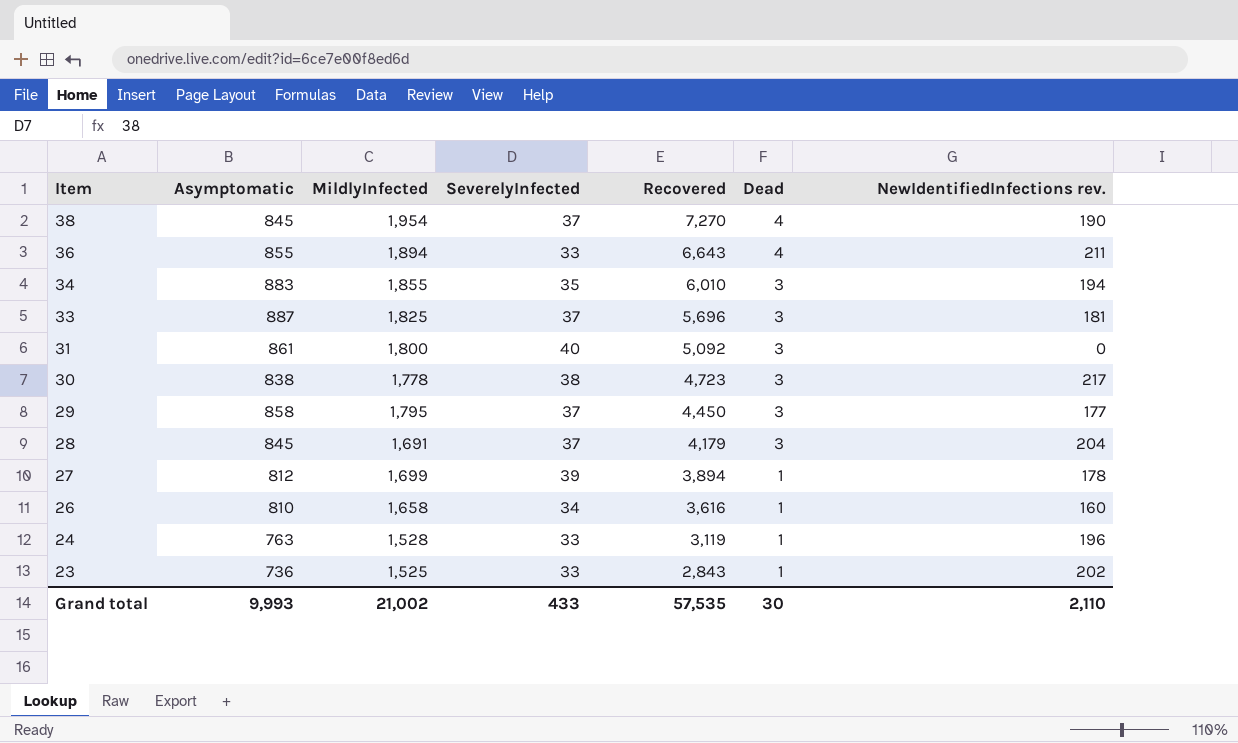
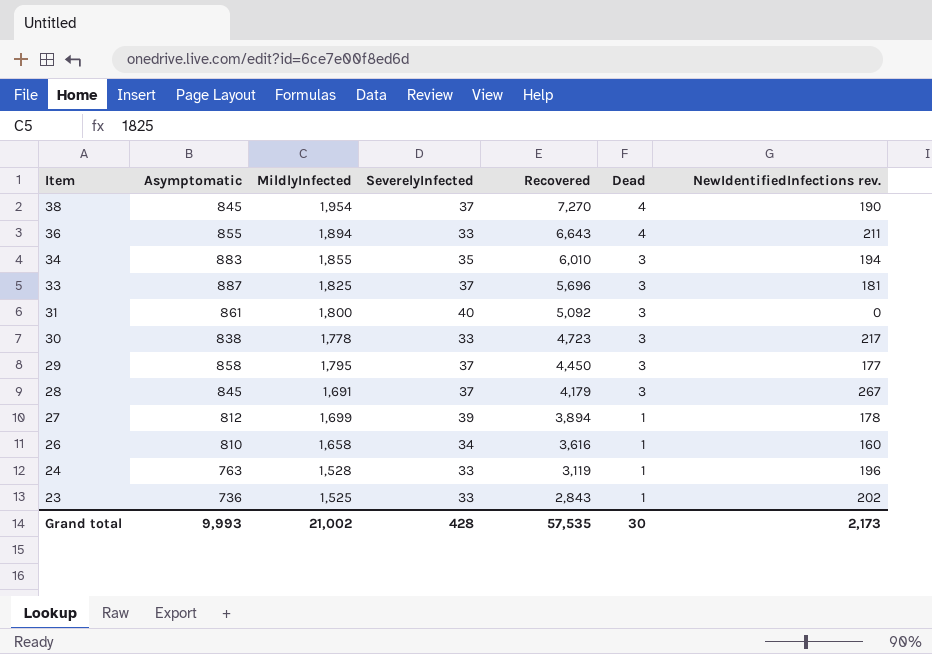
30 | SeverelyInfected: 38 -> 33
28 | NewIdentifiedInfections rev.: 204 -> 267
Grand total | SeverelyInfected: 433 -> 428
Grand total | NewIdentifiedInfections rev.: 2,110 -> 2,173

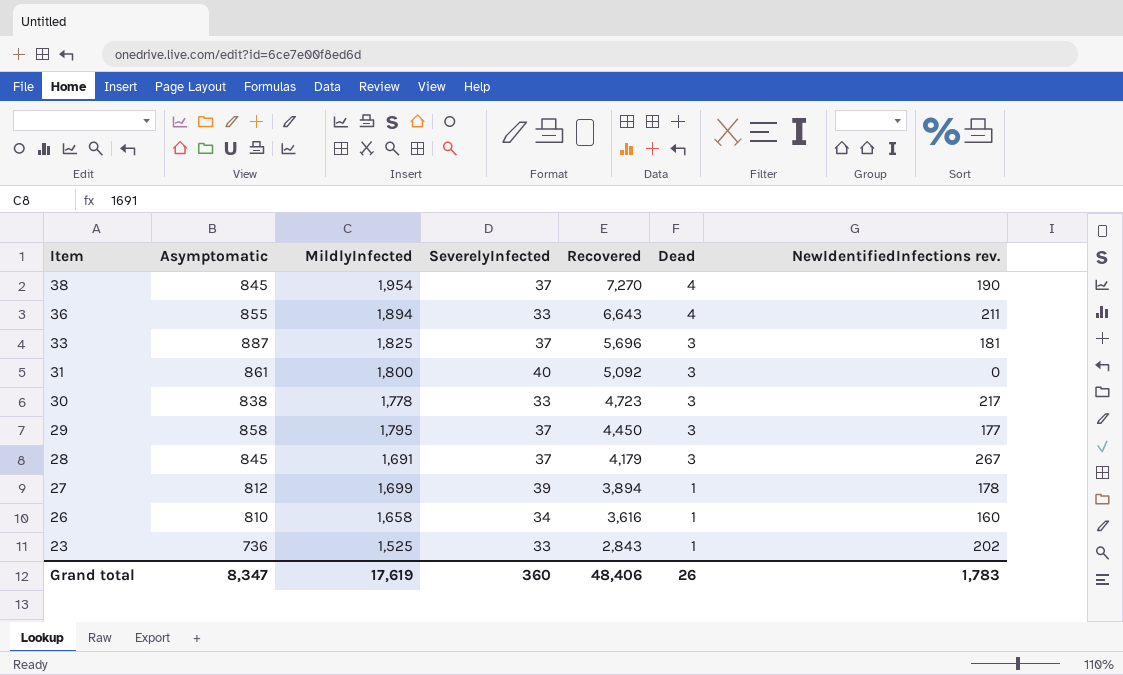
row 34: 883 | 1,855 | 35 | 6,010 | 3 | 194 -> none
row 24: 763 | 1,528 | 33 | 3,119 | 1 | 196 -> none
Grand total | Asymptomatic: 9,993 -> 8,347
Grand total | MildlyInfected: 21,002 -> 17,619
Grand total | SeverelyInfected: 428 -> 360
Grand total | Recovered: 57,535 -> 48,406
Grand total | Dead: 30 -> 26
Grand total | NewIdentifiedInfections rev.: 2,173 -> 1,783

